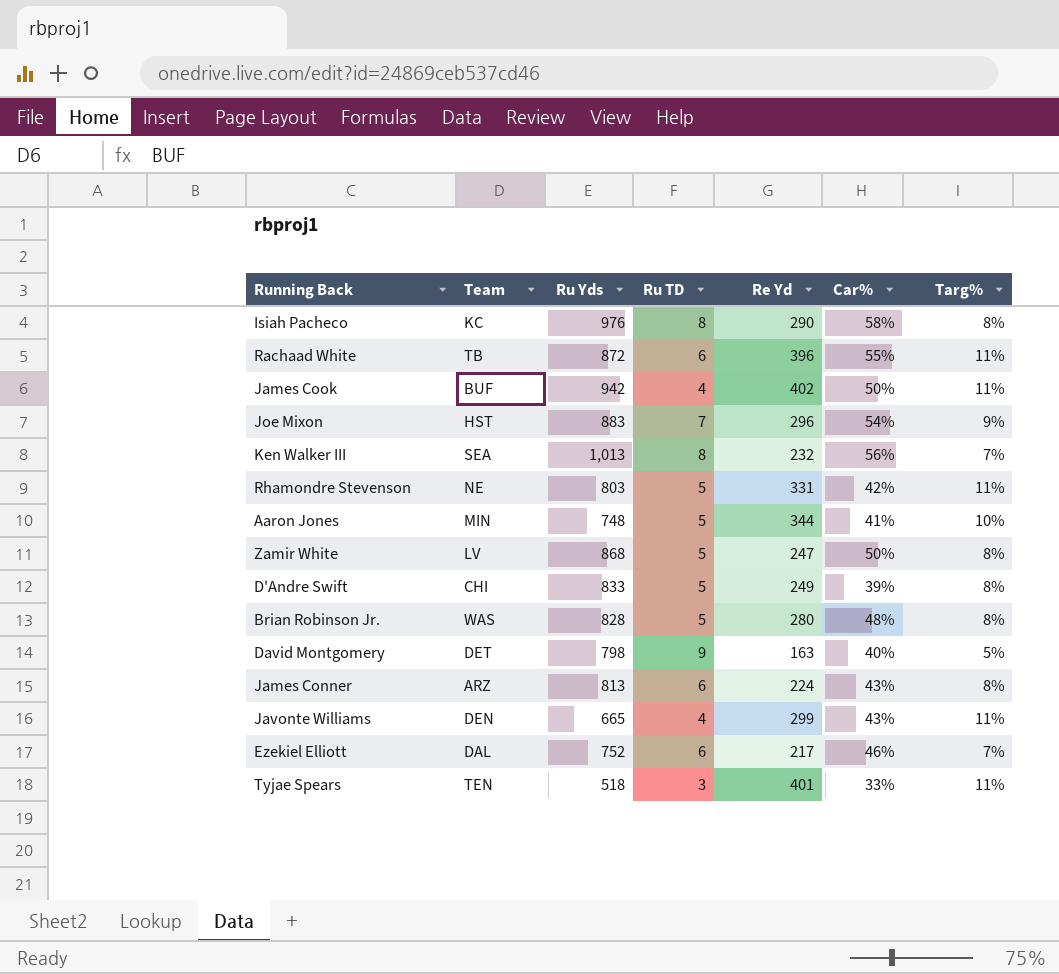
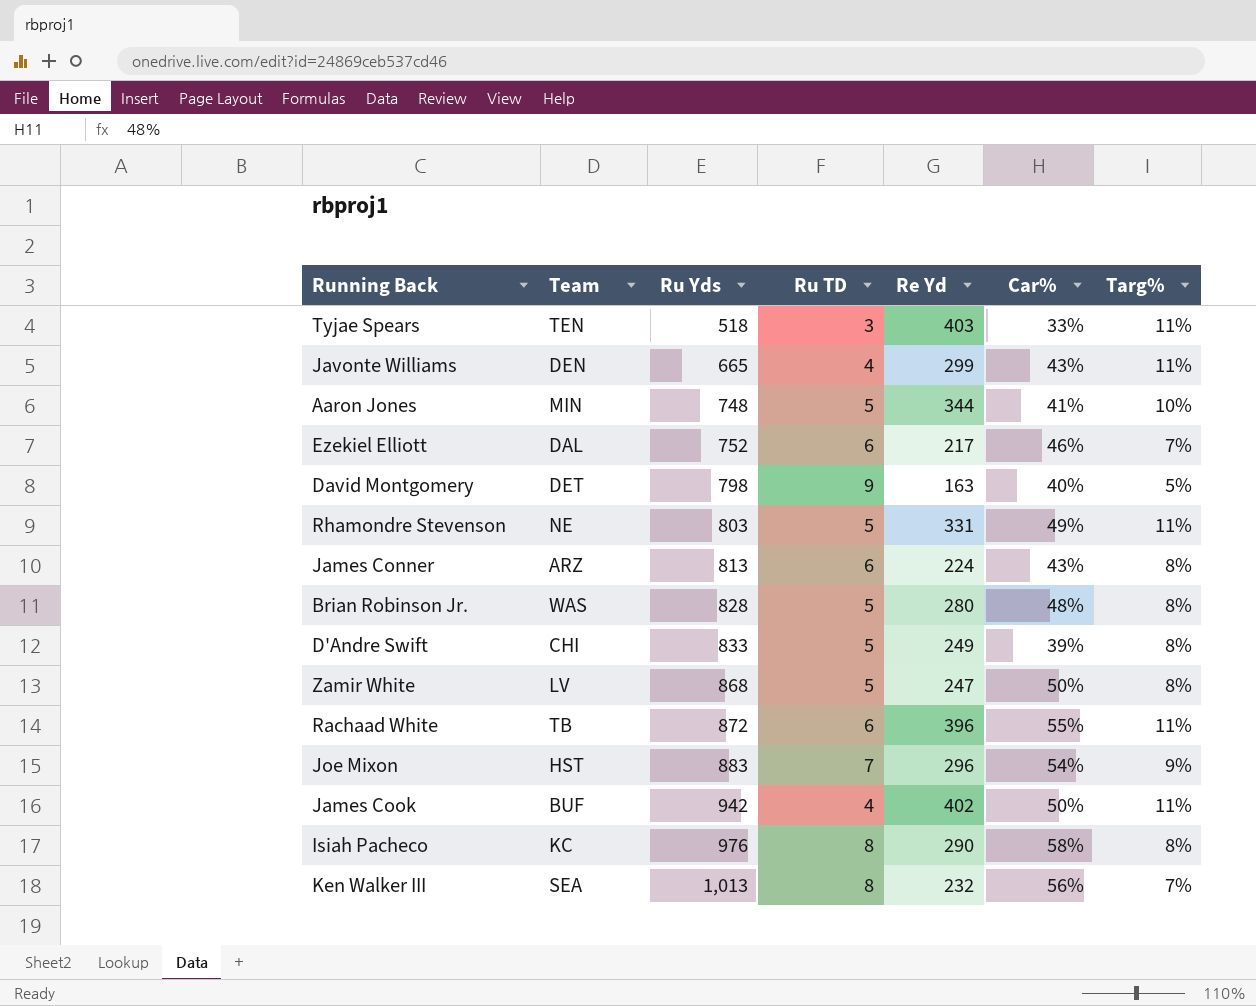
row order: none -> Ru Yds ascending
Tyjae Spears | Re Yd: 401 -> 403
Rhamondre Stevenson | Car%: 42% -> 49%

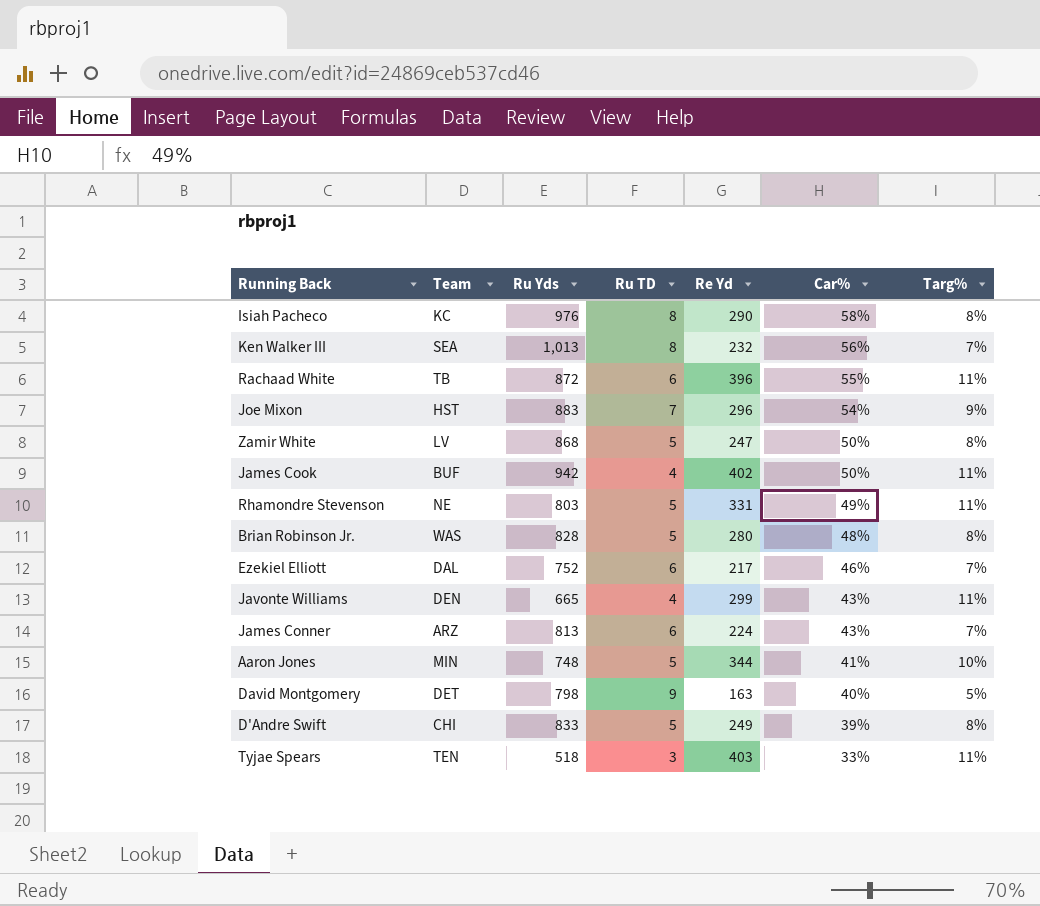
row order: Ru Yds ascending -> Car% descending
James Conner | Targ%: 8% -> 7%

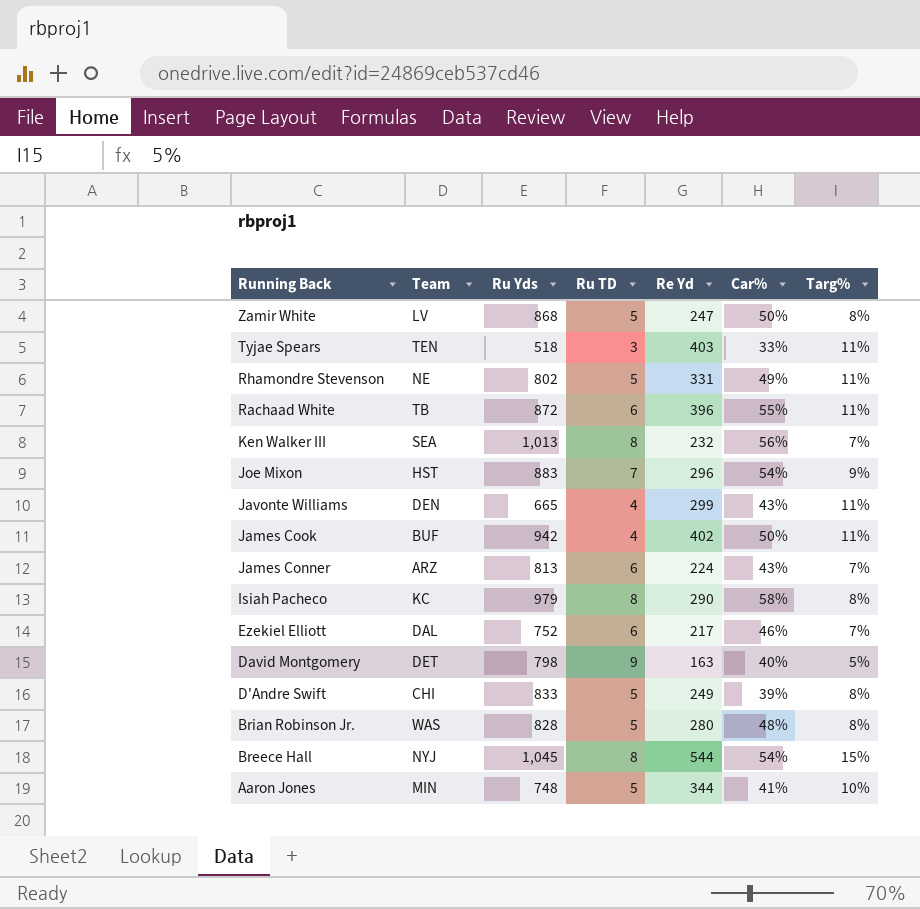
row order: Car% descending -> Running Back descending
Rhamondre Stevenson | Ru Yds: 803 -> 802
Isiah Pacheco | Ru Yds: 976 -> 979
row Breece Hall: none -> NYJ | 1,045 | 8 | 544 | 54% | 15%

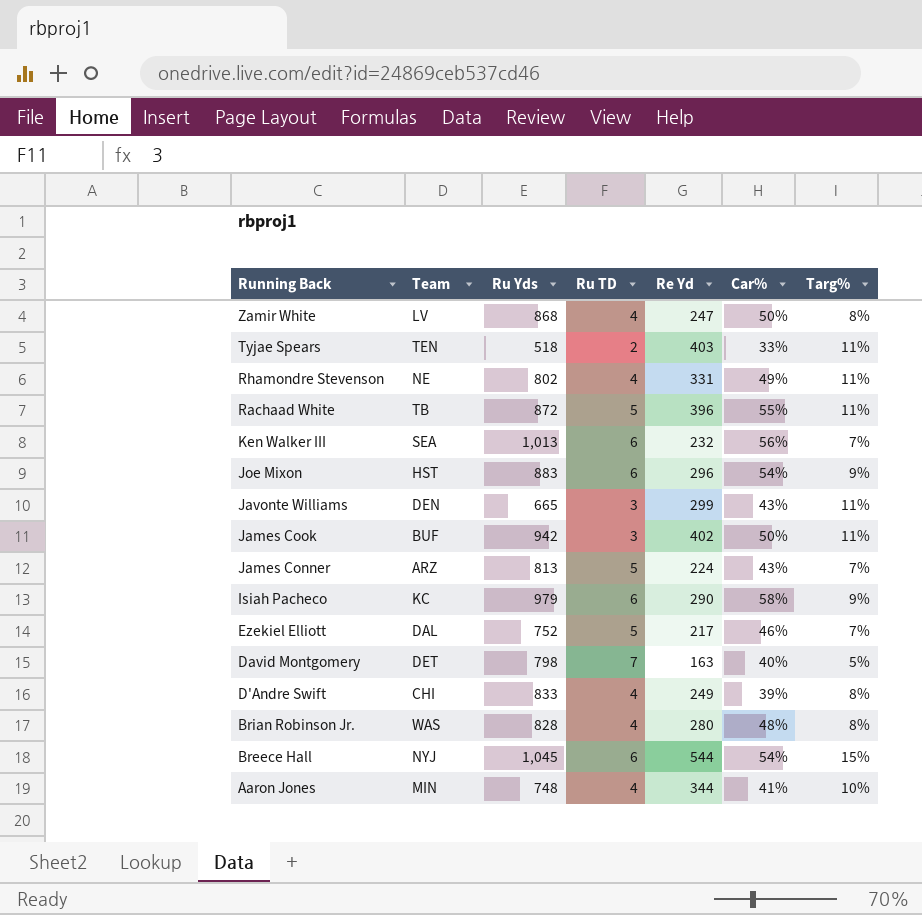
Zamir White | Ru TD: 5 -> 4
Tyjae Spears | Ru TD: 3 -> 2
Rhamondre Stevenson | Ru TD: 5 -> 4
Rachaad White | Ru TD: 6 -> 5
Ken Walker III | Ru TD: 8 -> 6
Joe Mixon | Ru TD: 7 -> 6
Javonte Williams | Ru TD: 4 -> 3
James Cook | Ru TD: 4 -> 3
James Conner | Ru TD: 6 -> 5
Isiah Pacheco | Ru TD: 8 -> 6
Isiah Pacheco | Targ%: 8% -> 9%
Ezekiel Elliott | Ru TD: 6 -> 5
David Montgomery | Ru TD: 9 -> 7
D'Andre Swift | Ru TD: 5 -> 4
Brian Robinson Jr. | Ru TD: 5 -> 4
Breece Hall | Ru TD: 8 -> 6
Aaron Jones | Ru TD: 5 -> 4

